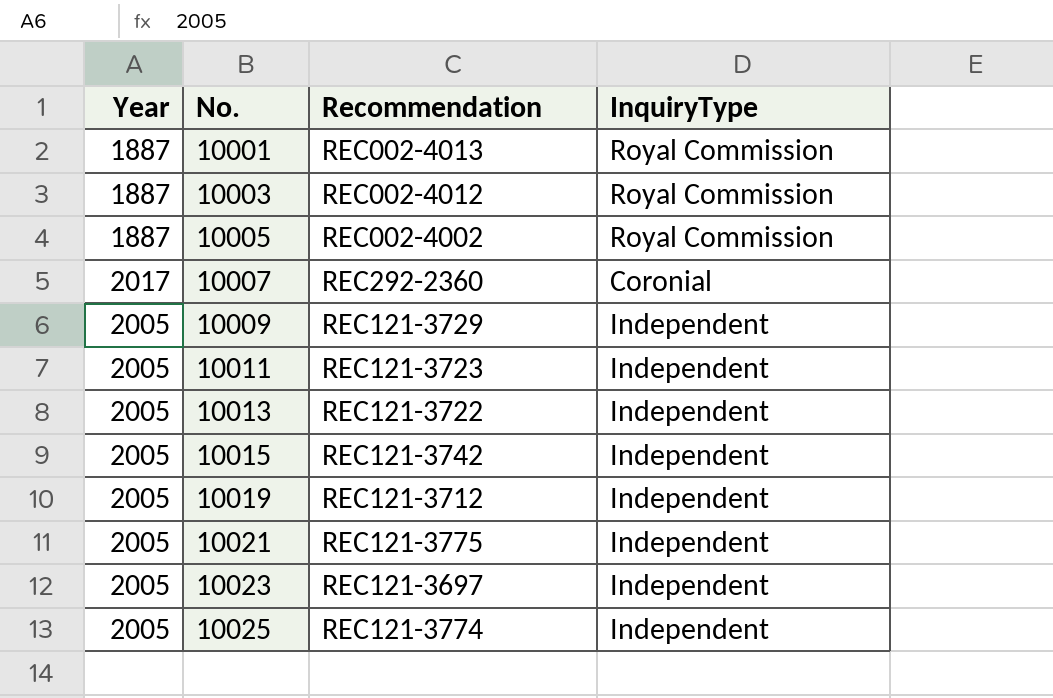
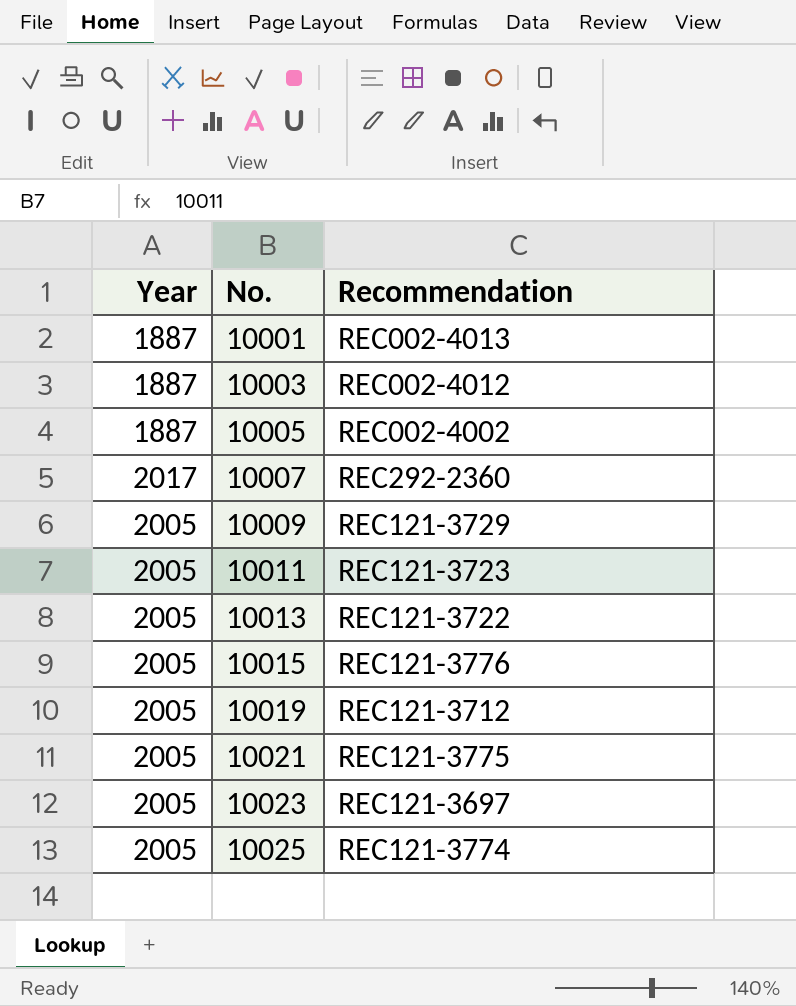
column InquiryType | position: 4 -> none
10015 | Recommendation: REC121-3742 -> REC121-3776

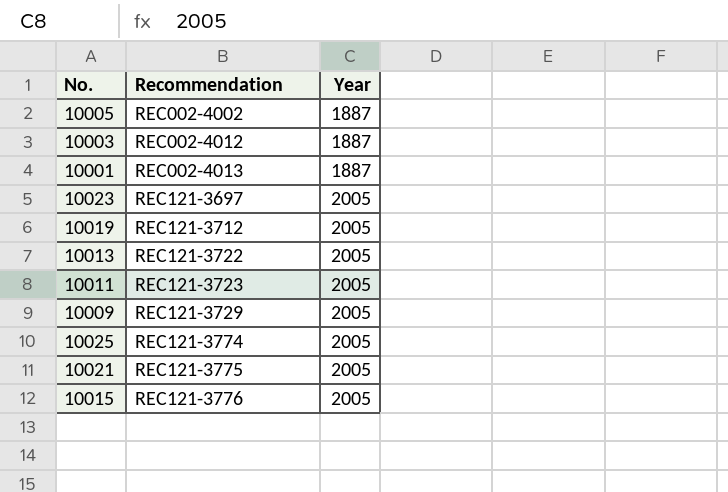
row order: No. ascending -> Recommendation ascending
column Year | position: 1 -> 3
row 10007: 2017 | REC292-2360 -> none

